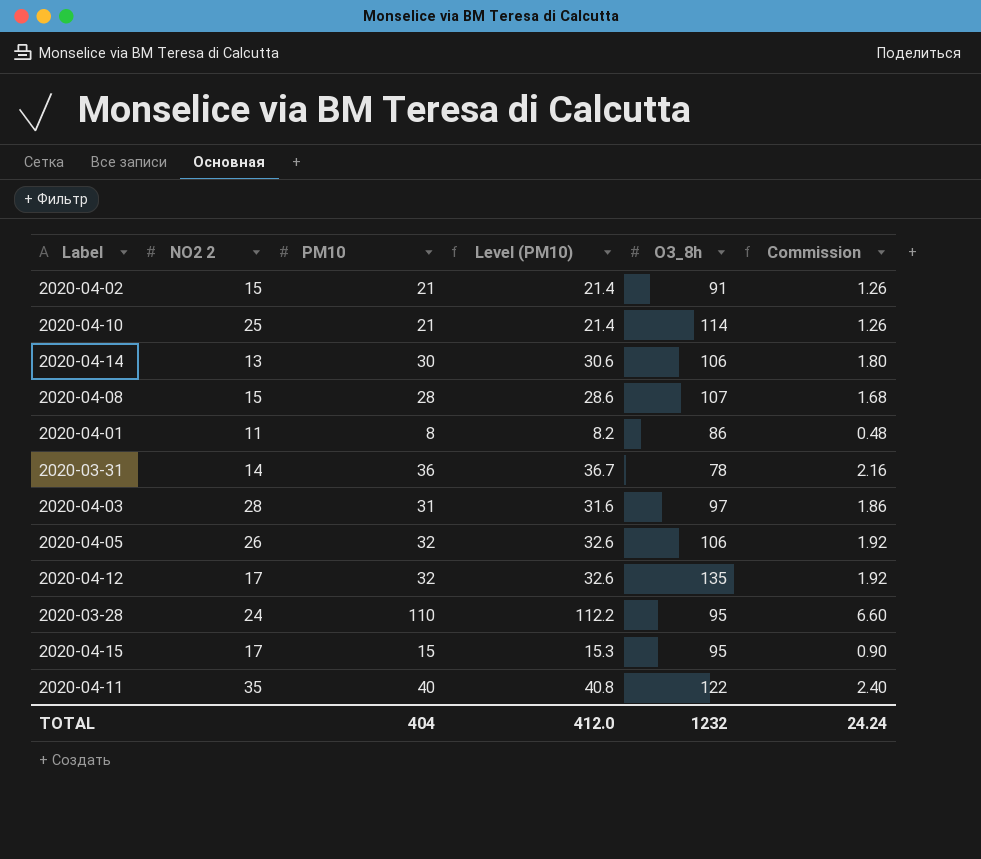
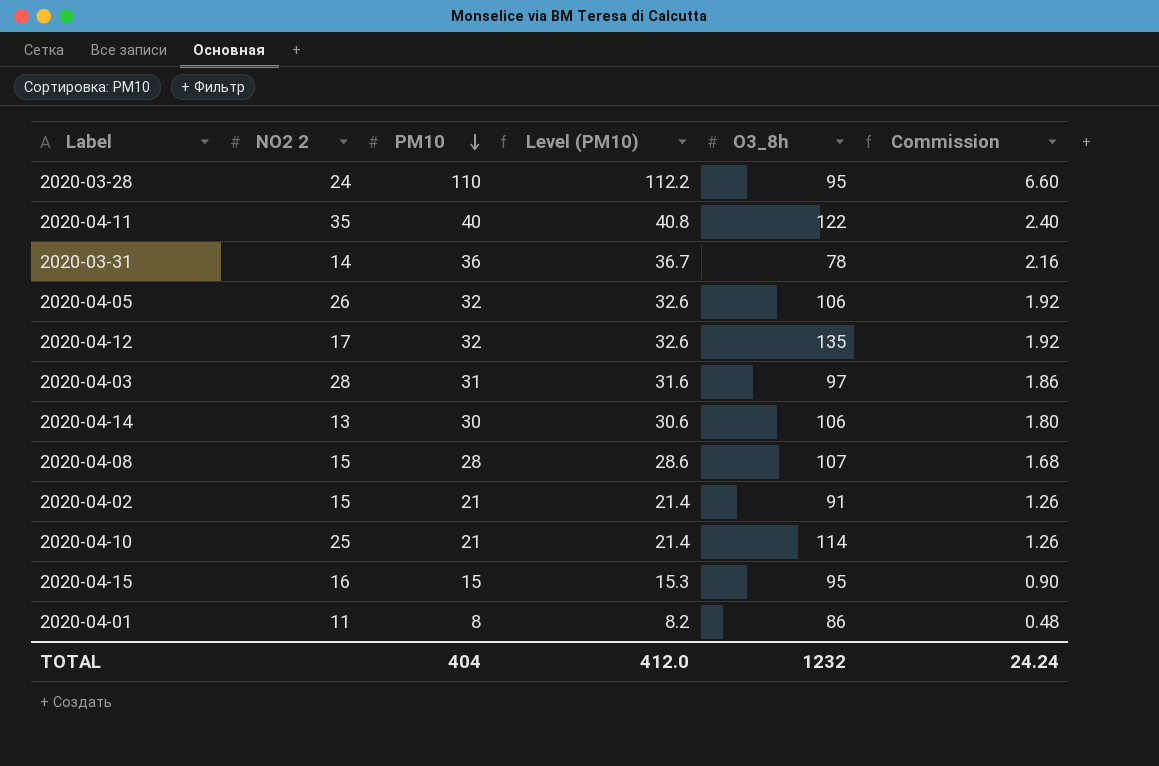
row order: none -> PM10 descending
2020-04-15 | NO2 2: 17 -> 16

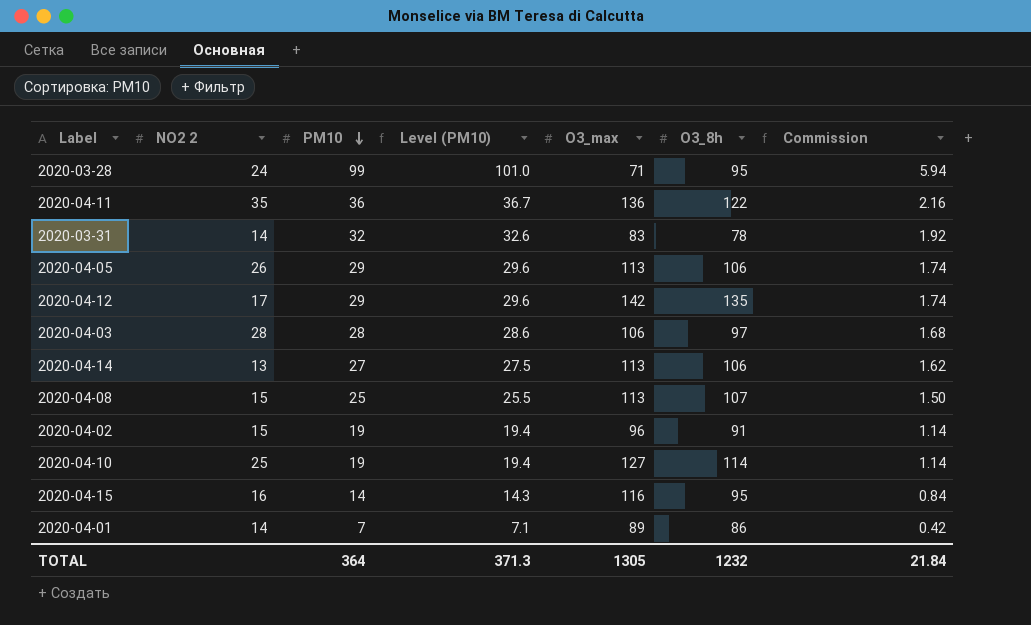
column O3_max | position: none -> 5
2020-03-28 | PM10: 110 -> 99
2020-03-28 | Level (PM10): 112.2 -> 101.0
2020-03-28 | Commission: 6.60 -> 5.94
2020-04-11 | PM10: 40 -> 36
2020-04-11 | Level (PM10): 40.8 -> 36.7
2020-04-11 | Commission: 2.40 -> 2.16
2020-03-31 | PM10: 36 -> 32
2020-03-31 | Level (PM10): 36.7 -> 32.6
2020-03-31 | Commission: 2.16 -> 1.92
2020-04-05 | PM10: 32 -> 29
2020-04-05 | Level (PM10): 32.6 -> 29.6
2020-04-05 | Commission: 1.92 -> 1.74
2020-04-12 | PM10: 32 -> 29
2020-04-12 | Level (PM10): 32.6 -> 29.6
2020-04-12 | Commission: 1.92 -> 1.74
2020-04-03 | PM10: 31 -> 28
2020-04-03 | Level (PM10): 31.6 -> 28.6
2020-04-03 | Commission: 1.86 -> 1.68
2020-04-14 | PM10: 30 -> 27
2020-04-14 | Level (PM10): 30.6 -> 27.5
2020-04-14 | Commission: 1.80 -> 1.62
2020-04-08 | PM10: 28 -> 25
2020-04-08 | Level (PM10): 28.6 -> 25.5
2020-04-08 | Commission: 1.68 -> 1.50
2020-04-02 | PM10: 21 -> 19
2020-04-02 | Level (PM10): 21.4 -> 19.4
2020-04-02 | Commission: 1.26 -> 1.14
2020-04-10 | PM10: 21 -> 19
2020-04-10 | Level (PM10): 21.4 -> 19.4
2020-04-10 | Commission: 1.26 -> 1.14
2020-04-15 | PM10: 15 -> 14
2020-04-15 | Level (PM10): 15.3 -> 14.3
2020-04-15 | Commission: 0.90 -> 0.84
2020-04-01 | NO2 2: 11 -> 14
2020-04-01 | PM10: 8 -> 7
2020-04-01 | Level (PM10): 8.2 -> 7.1
2020-04-01 | Commission: 0.48 -> 0.42
TOTAL | PM10: 404 -> 364
TOTAL | Level (PM10): 412.0 -> 371.3
TOTAL | Commission: 24.24 -> 21.84

